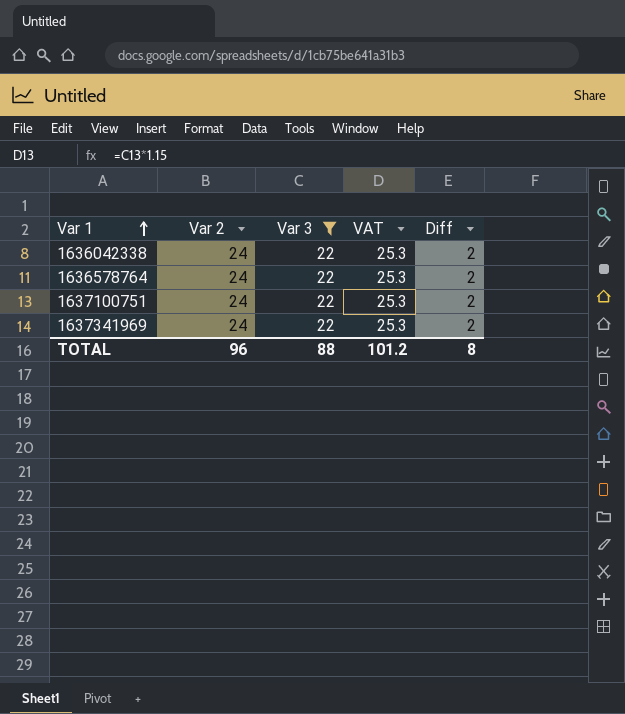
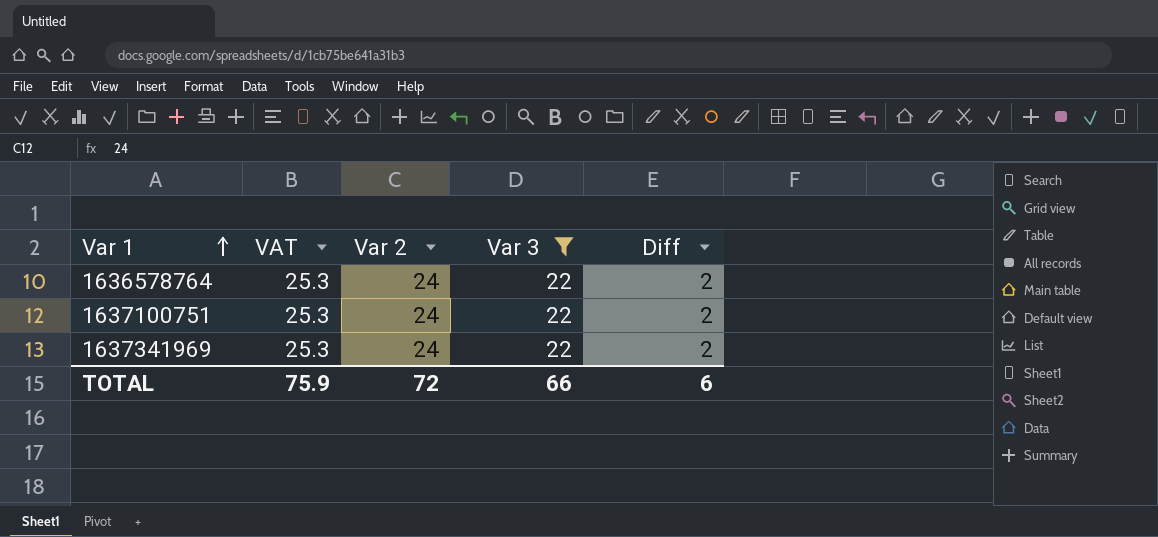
column VAT | position: 4 -> 2
row 1636042338: 24 | 22 | 25.3 | 2 -> none
TOTAL | VAT: 101.2 -> 75.9
TOTAL | Var 2: 96 -> 72
TOTAL | Var 3: 88 -> 66
TOTAL | Diff: 8 -> 6

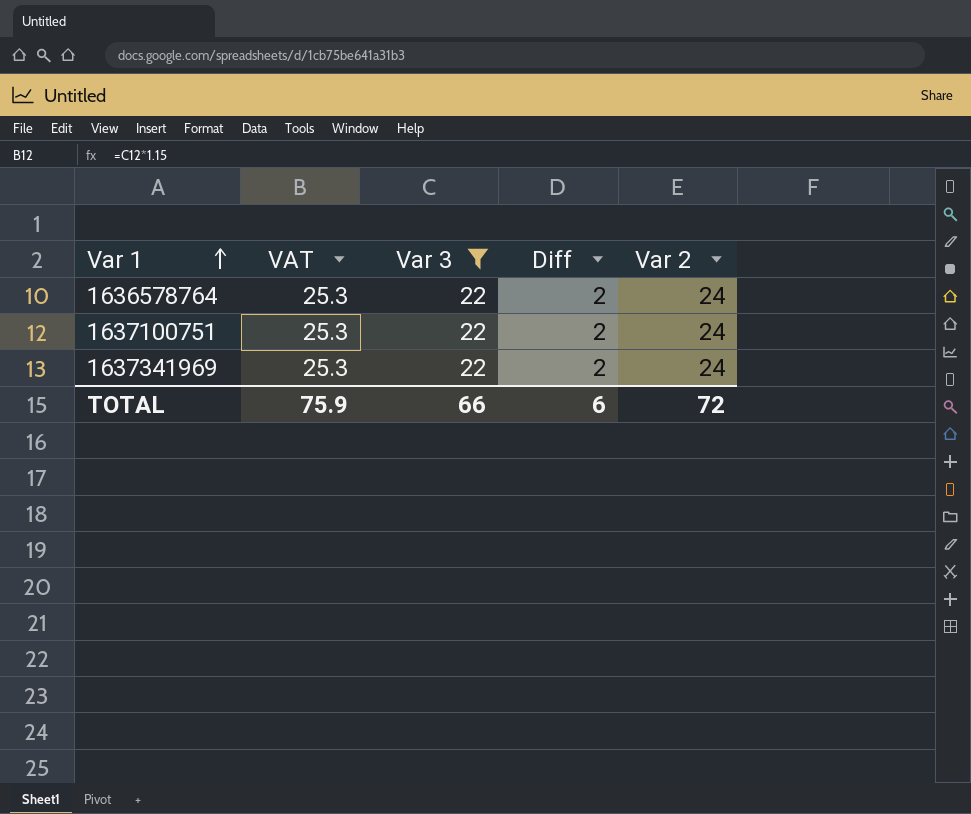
column Var 2 | position: 3 -> 5

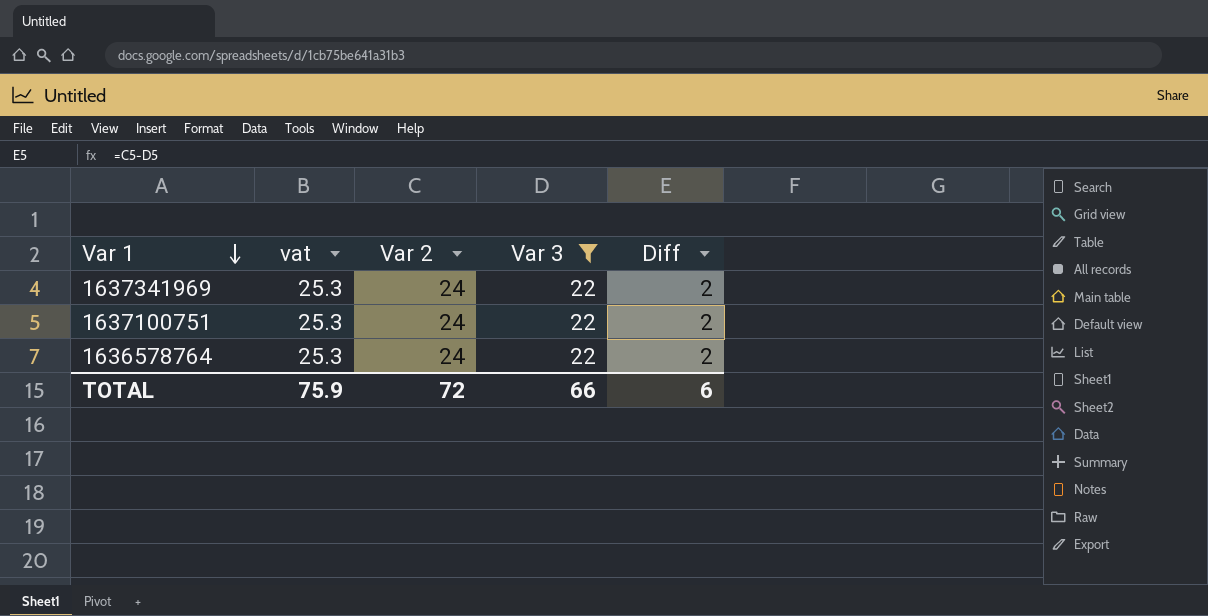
row order: Var 1 ascending -> Var 1 descending
column name: VAT -> vat
column Var 2 | position: 5 -> 3

